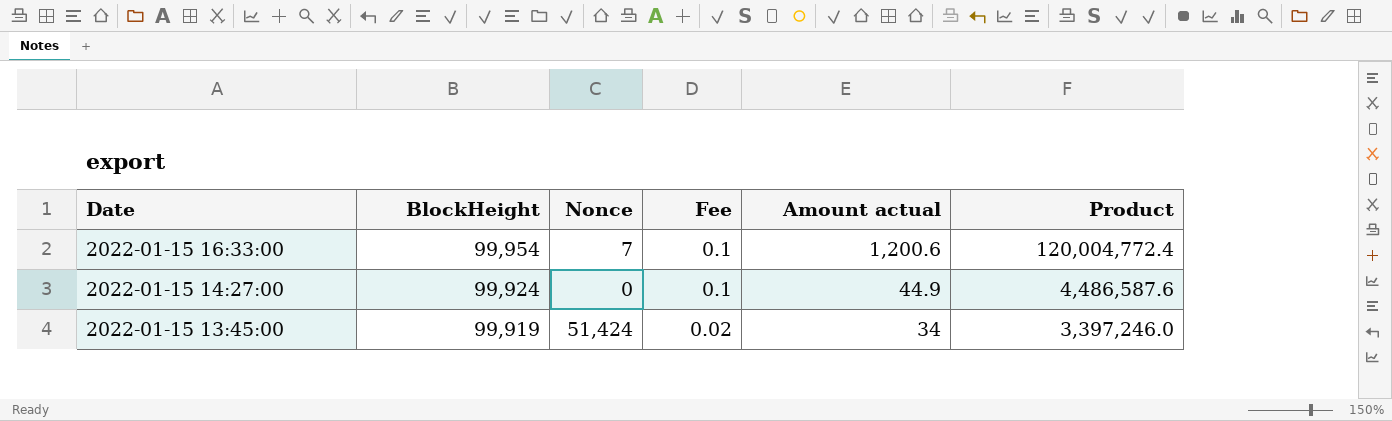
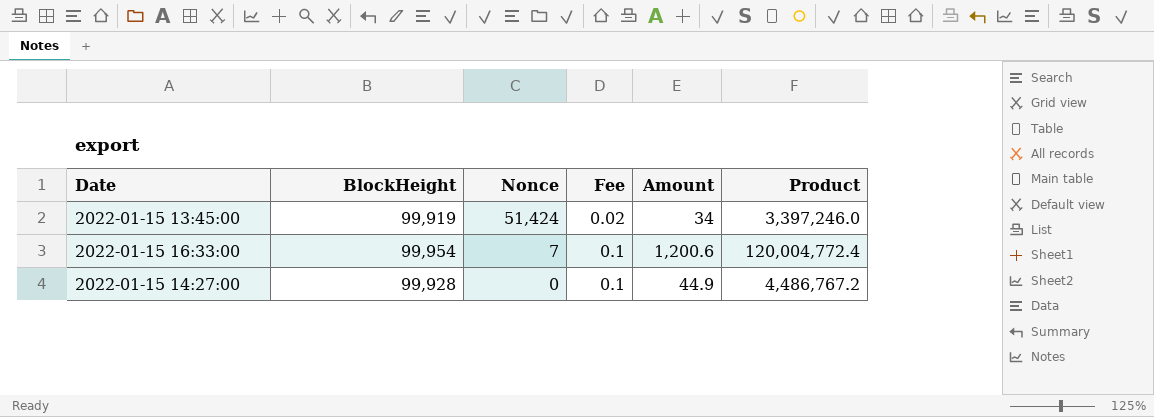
row order: Date descending -> Nonce descending
column name: Amount actual -> Amount
2022-01-15 14:27:00 | BlockHeight: 99,924 -> 99,928
2022-01-15 14:27:00 | Product: 4,486,587.6 -> 4,486,767.2

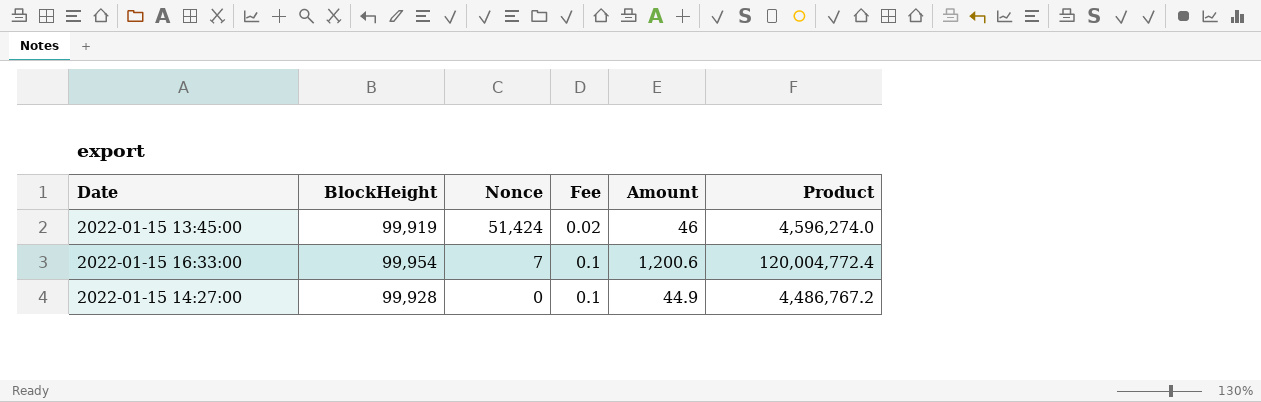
2022-01-15 13:45:00 | Amount: 34 -> 46
2022-01-15 13:45:00 | Product: 3,397,246.0 -> 4,596,274.0

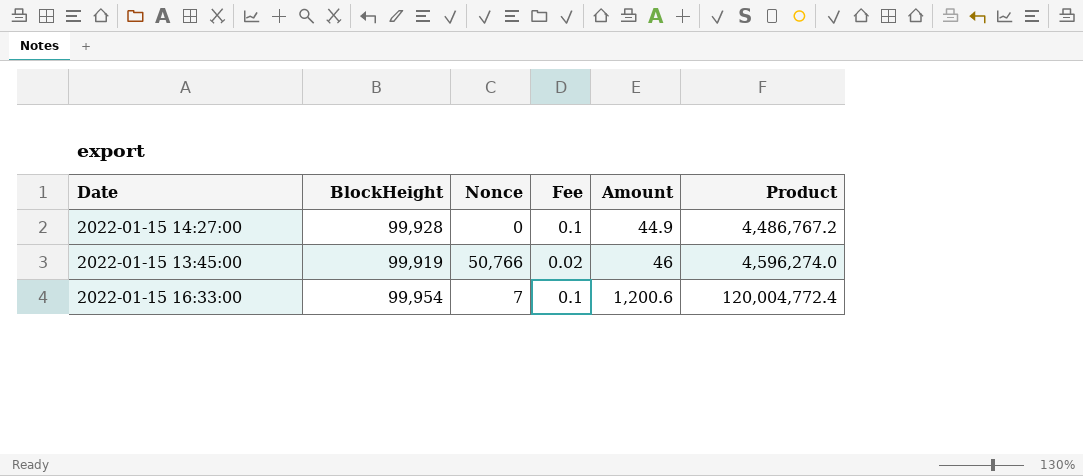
row order: Nonce descending -> Amount ascending
2022-01-15 13:45:00 | Nonce: 51,424 -> 50,766

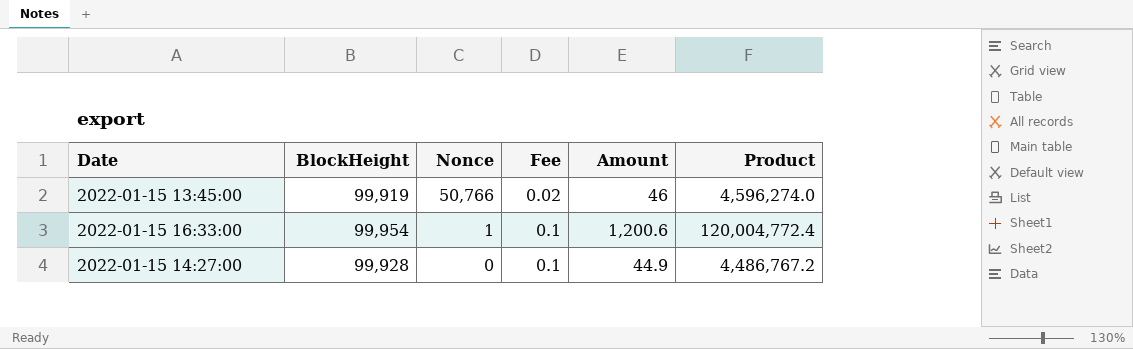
row order: Amount ascending -> Nonce descending
2022-01-15 16:33:00 | Nonce: 7 -> 1

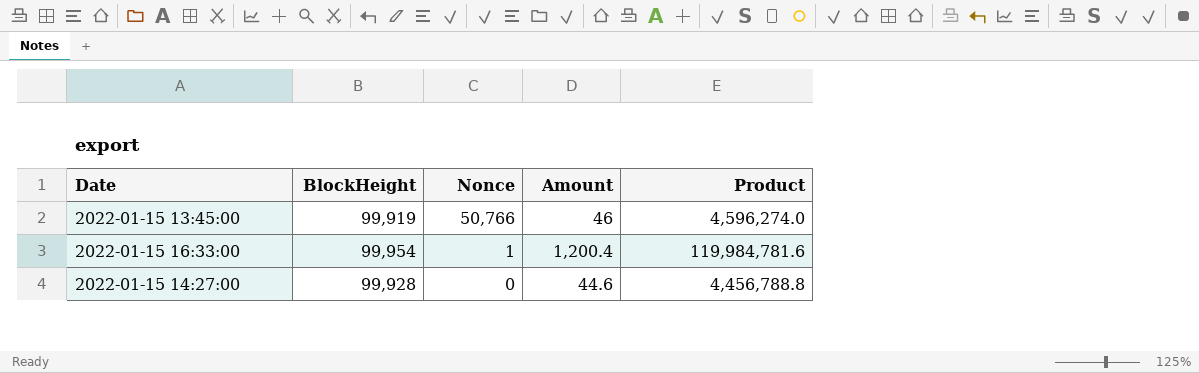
column Fee | position: 4 -> none
2022-01-15 16:33:00 | Amount: 1,200.6 -> 1,200.4
2022-01-15 16:33:00 | Product: 120,004,772.4 -> 119,984,781.6
2022-01-15 14:27:00 | Amount: 44.9 -> 44.6
2022-01-15 14:27:00 | Product: 4,486,767.2 -> 4,456,788.8

